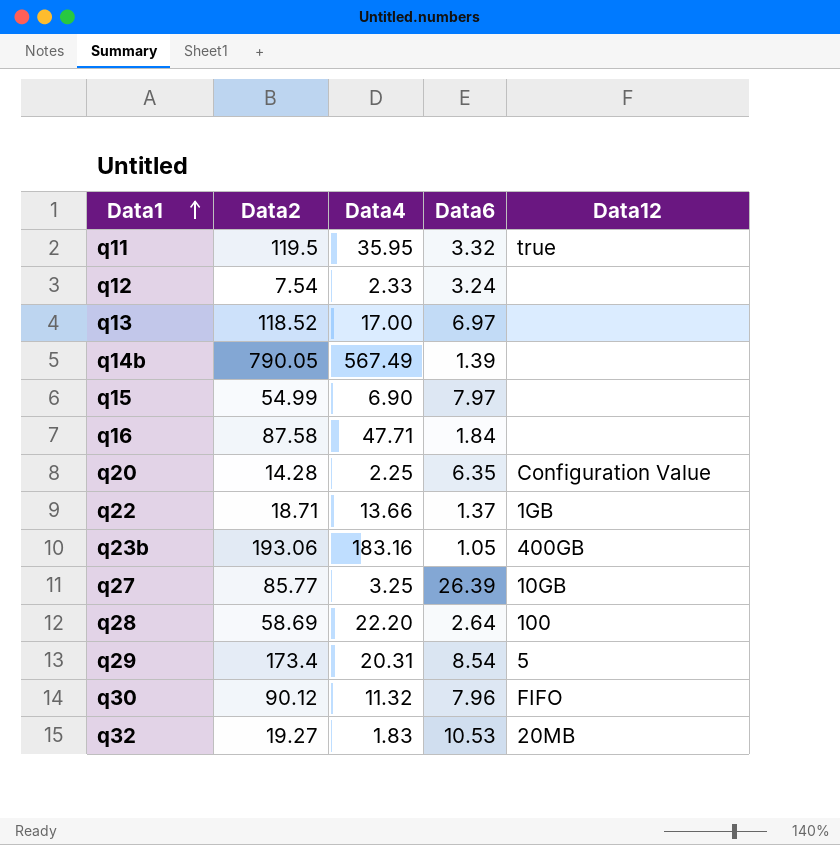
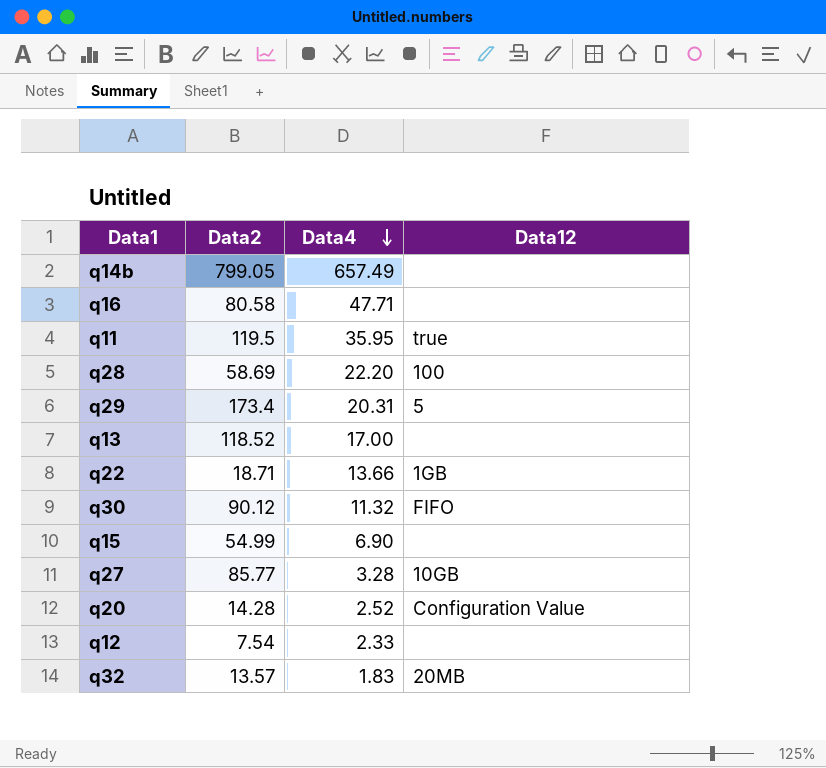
row order: Data1 ascending -> Data4 descending
column Data6 | formula: [Data2] / [Data4] -> none
row q23b: 193.06 | 183.16 | 1.05 | 400GB -> none
q14b | Data2: 790.05 -> 799.05
q14b | Data4: 567.49 -> 657.49
q16 | Data2: 87.58 -> 80.58
q27 | Data4: 3.25 -> 3.28
q20 | Data4: 2.25 -> 2.52
q32 | Data2: 19.27 -> 13.57

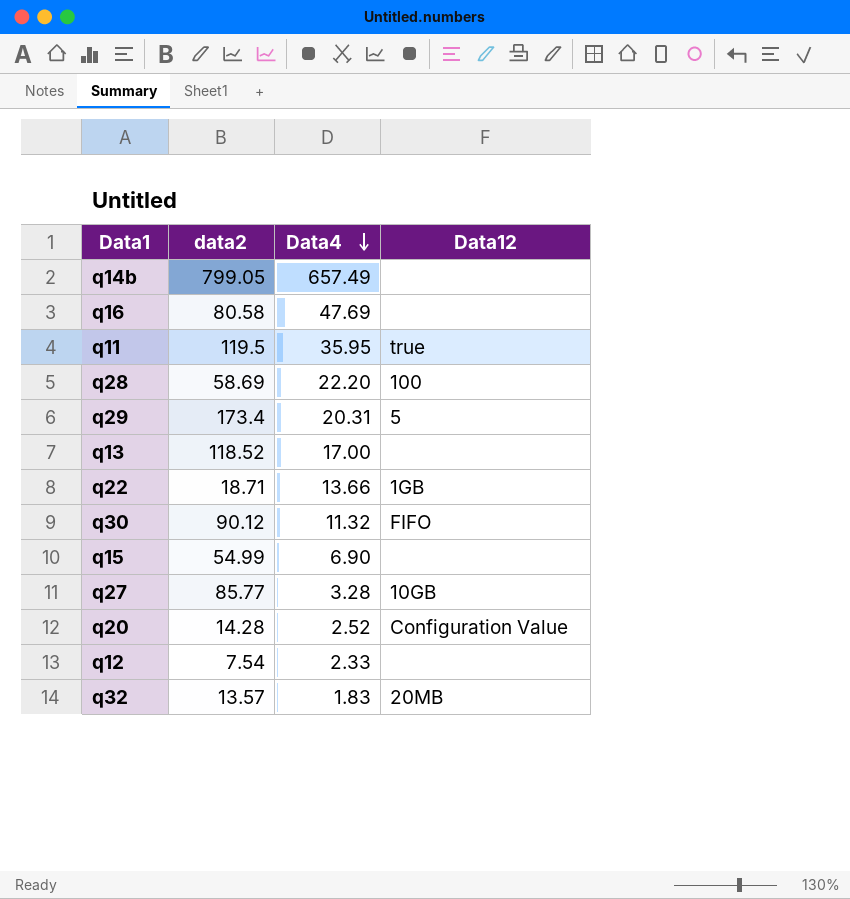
column name: Data2 -> data2
q16 | Data4: 47.71 -> 47.69

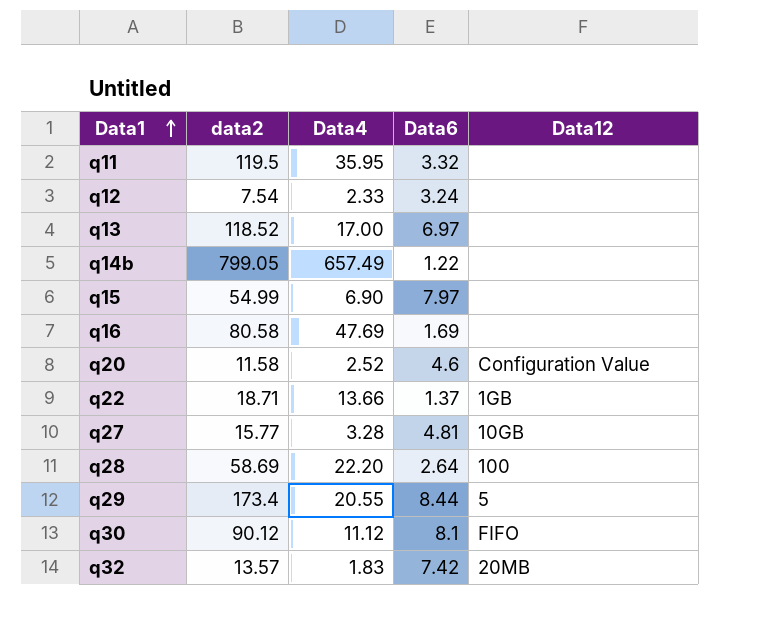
row order: Data4 descending -> Data1 ascending
column Data6 | formula: none -> [data2] / [Data4]
q11 | Data12: true -> none
q20 | data2: 14.28 -> 11.58
q27 | data2: 85.77 -> 15.77
q29 | Data4: 20.31 -> 20.55
q30 | Data4: 11.32 -> 11.12

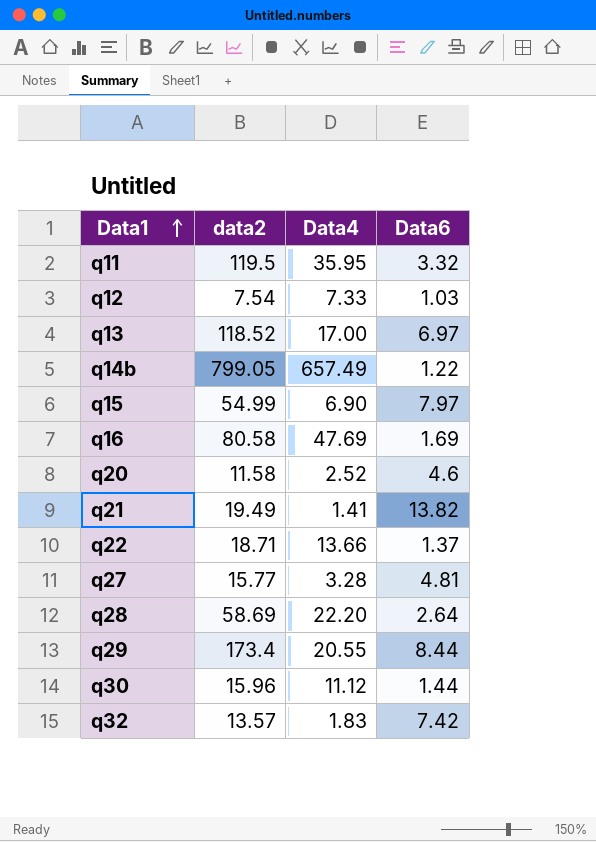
column Data12 | position: 5 -> none
q12 | Data4: 2.33 -> 7.33
q12 | Data6: 3.24 -> 1.03
row q21: none -> 19.49 | 1.41 | 13.82
q30 | data2: 90.12 -> 15.96
q30 | Data6: 8.1 -> 1.44

